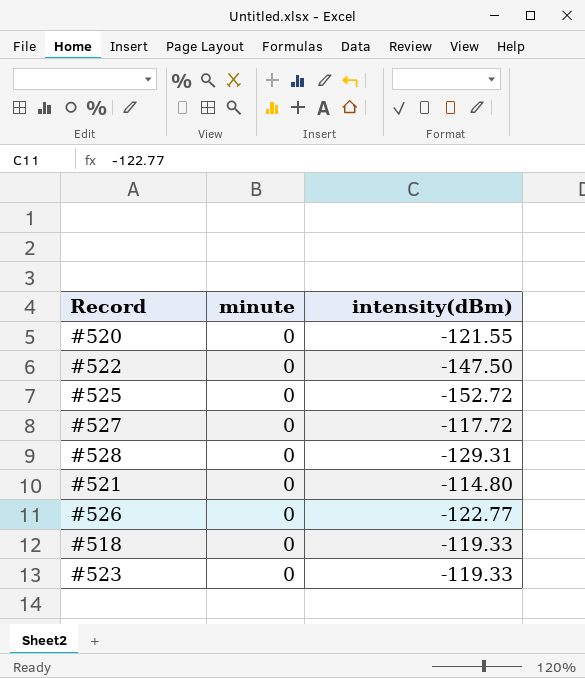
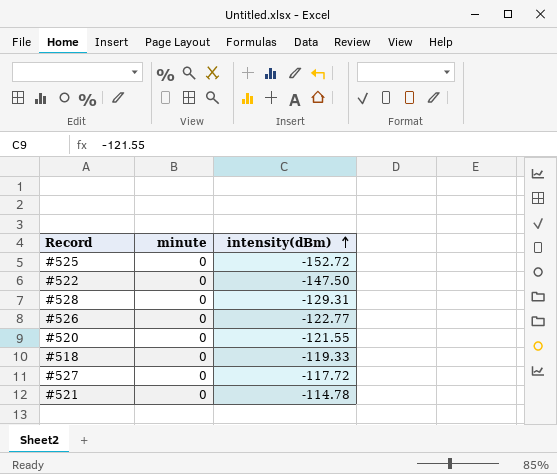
row order: none -> intensity(dBm) ascending
row #523: 0 | -119.33 -> none
#521 | intensity(dBm): -114.80 -> -114.78

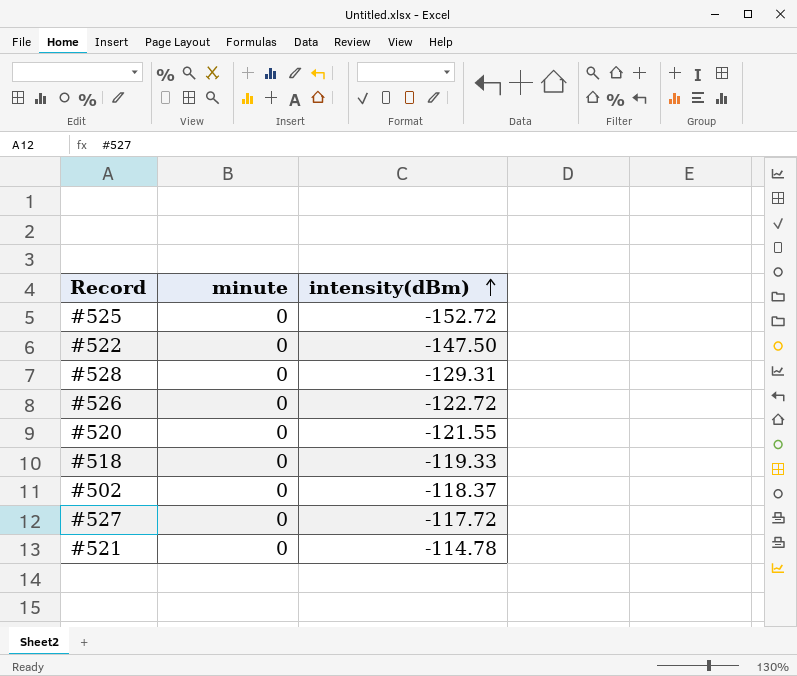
#526 | intensity(dBm): -122.77 -> -122.72
row #502: none -> 0 | -118.37

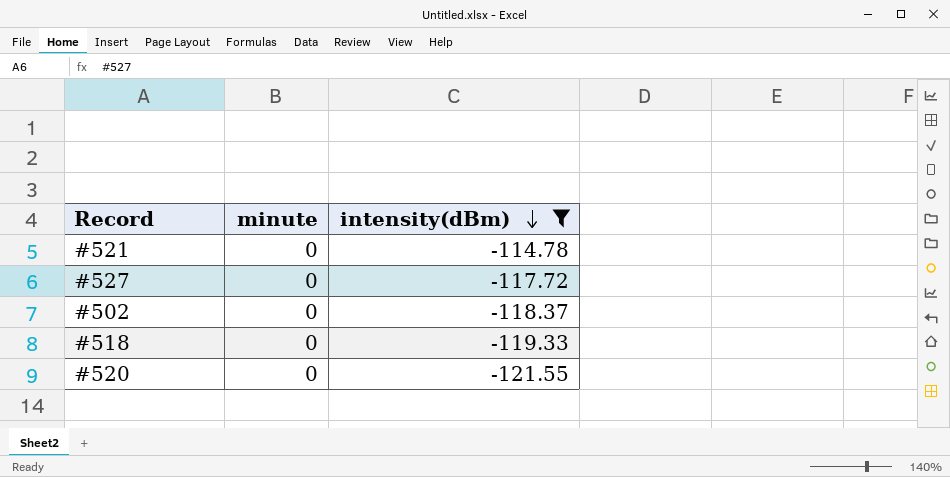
filter: none -> intensity(dBm) >= -121.55
row order: intensity(dBm) ascending -> intensity(dBm) descending

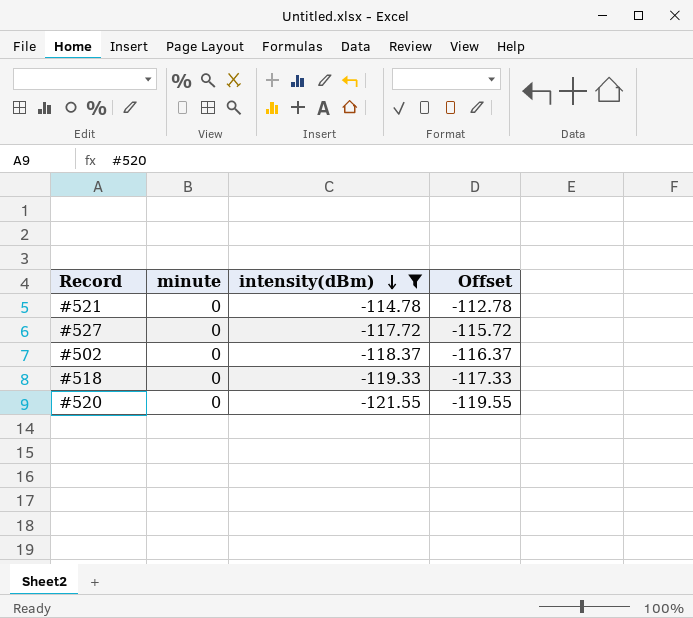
column Offset | formula: none -> [intensity(dBm)] + 2

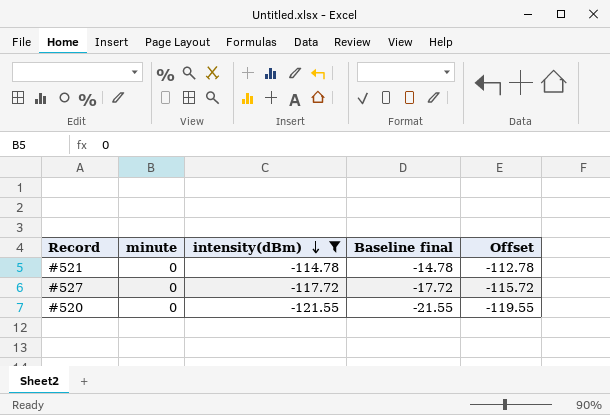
column Baseline final | formula: none -> [intensity(dBm)] + 100
row #502: 0 | -118.37 | -116.37 -> none
row #518: 0 | -119.33 | -117.33 -> none

